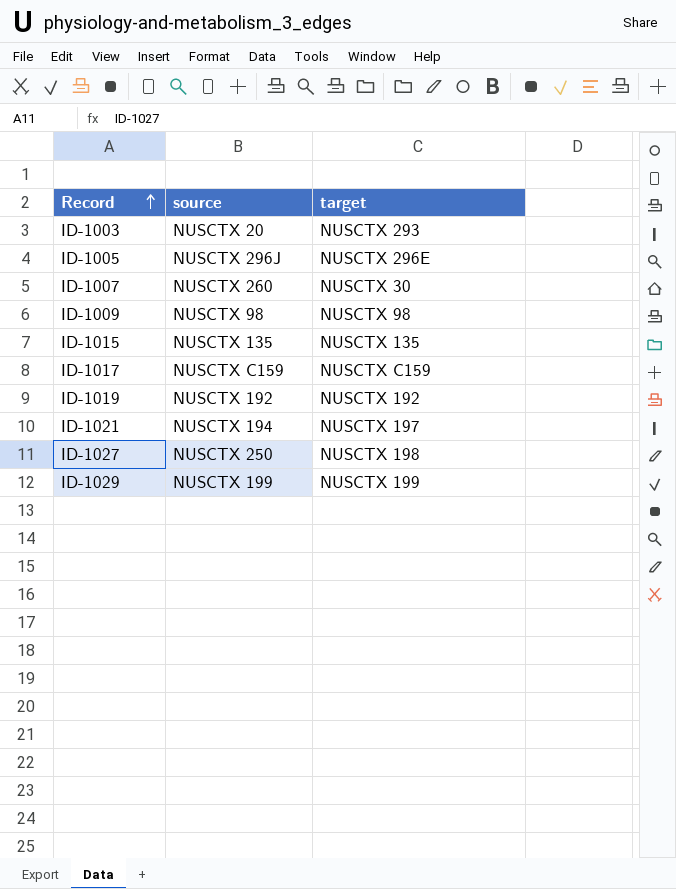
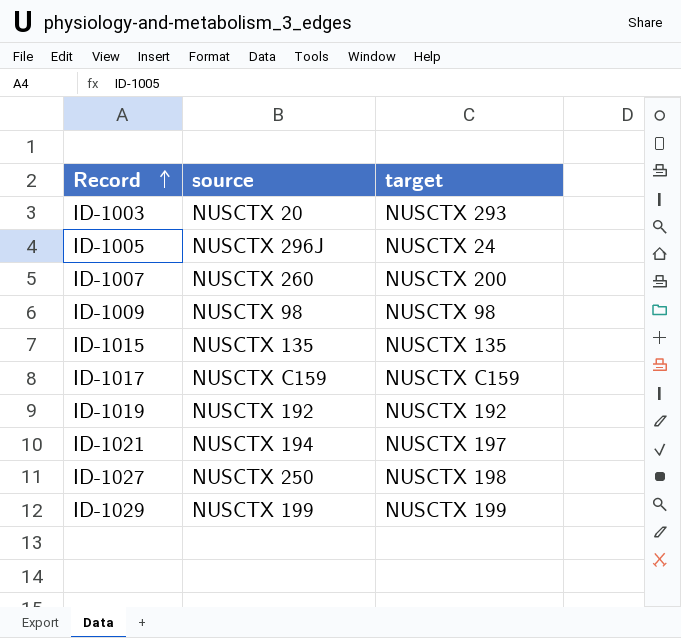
ID-1005 | target: NUSCTX 296E -> NUSCTX 24
ID-1007 | target: NUSCTX 30 -> NUSCTX 200

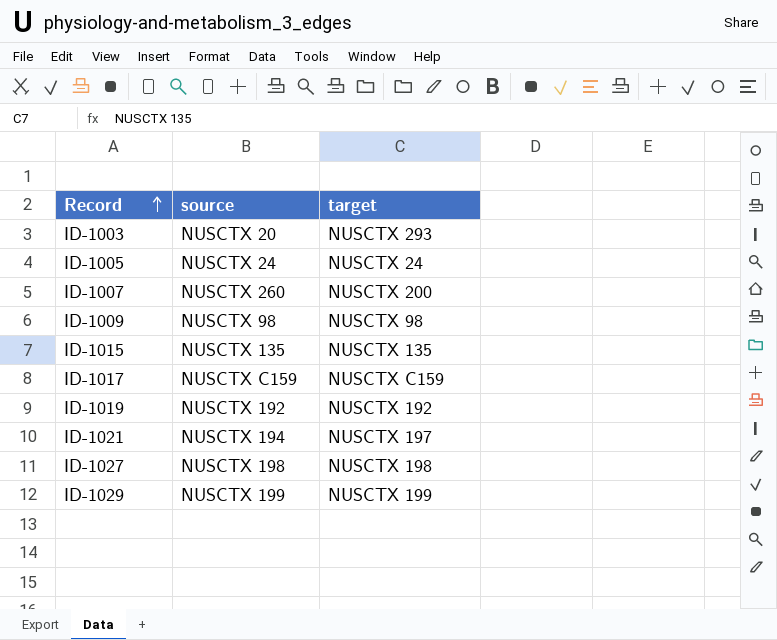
ID-1005 | source: NUSCTX 296J -> NUSCTX 24
ID-1027 | source: NUSCTX 250 -> NUSCTX 198

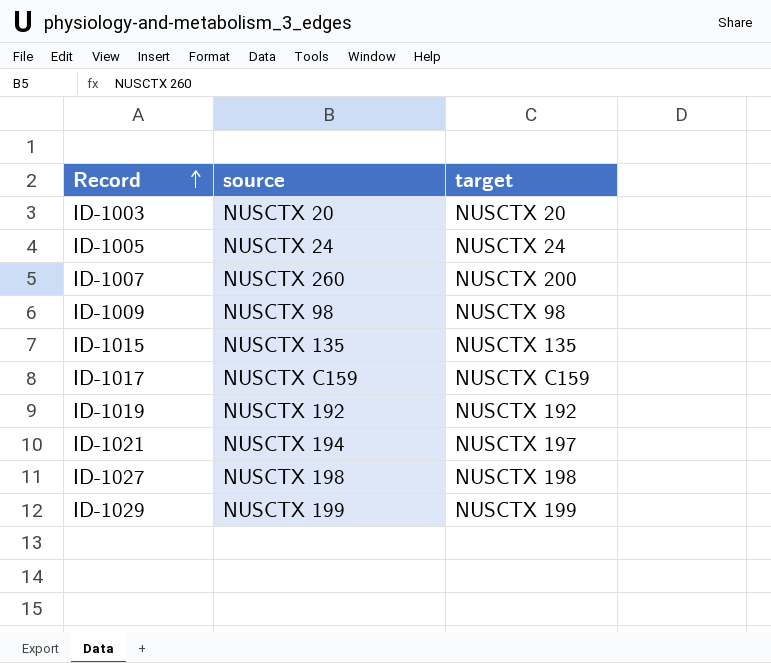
ID-1003 | target: NUSCTX 293 -> NUSCTX 20

